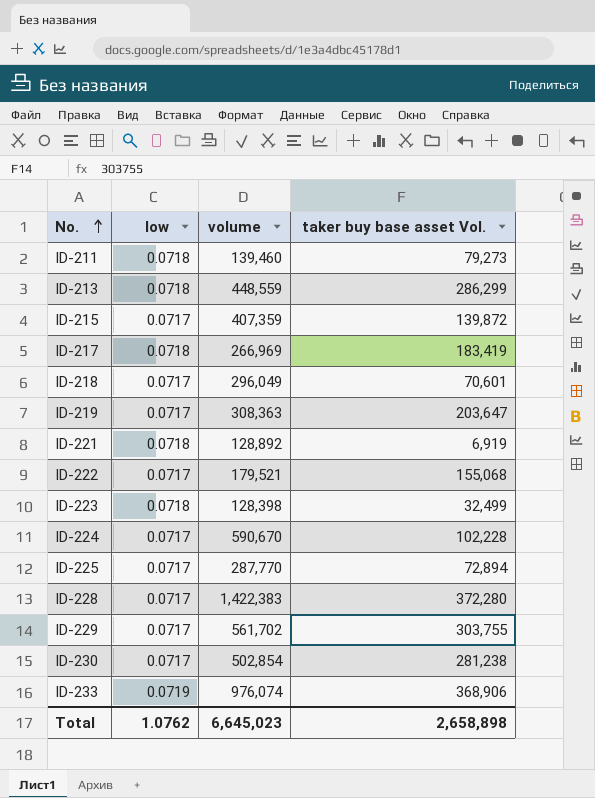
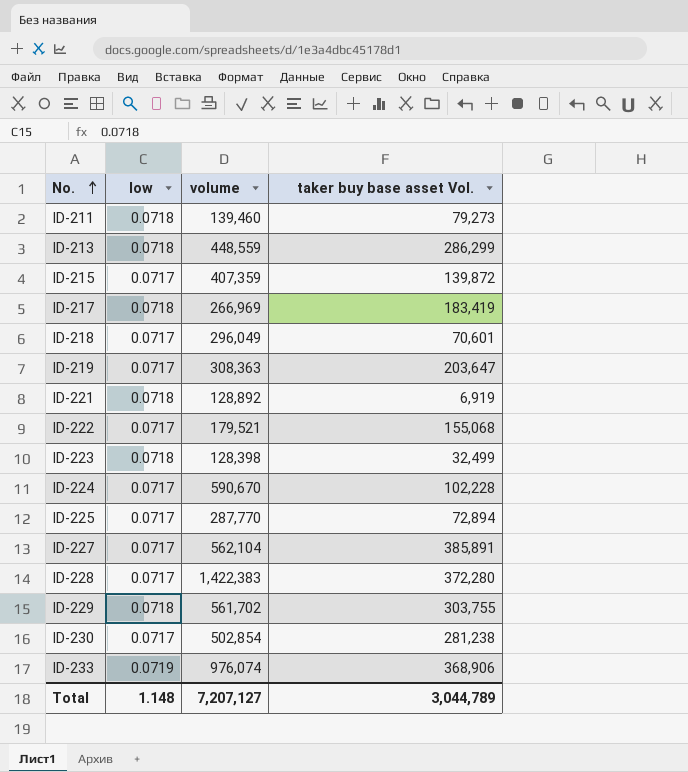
row ID-227: none -> 0.0717 | 562,104 | 385,891
ID-229 | low: 0.0717 -> 0.0718
Total | low: 1.0762 -> 1.148
Total | volume: 6,645,023 -> 7,207,127
Total | taker buy base asset Vol.: 2,658,898 -> 3,044,789

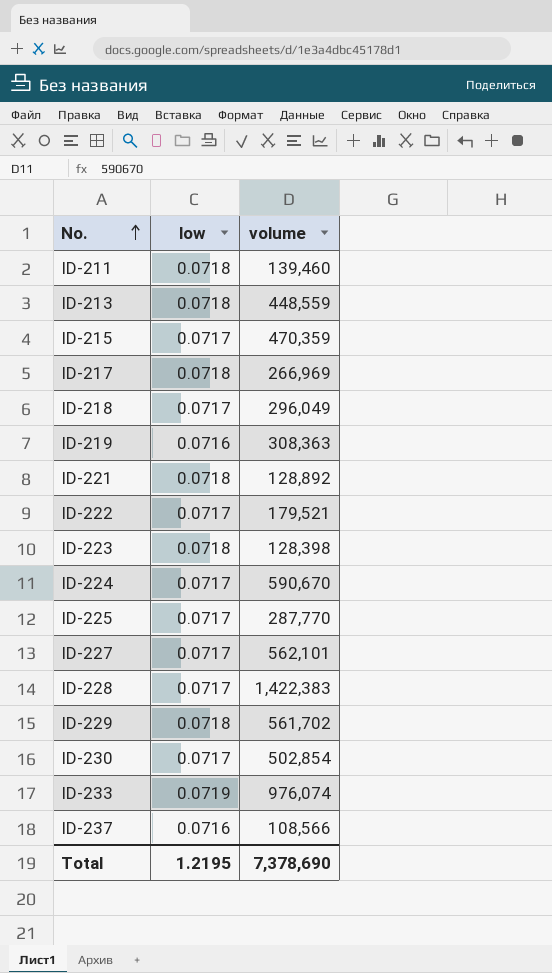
column taker buy base asset Vol. | position: 4 -> none
ID-215 | volume: 407,359 -> 470,359
ID-219 | low: 0.0717 -> 0.0716
ID-227 | volume: 562,104 -> 562,101
row ID-237: none -> 0.0716 | 108,566
Total | low: 1.148 -> 1.2195
Total | volume: 7,207,127 -> 7,378,690

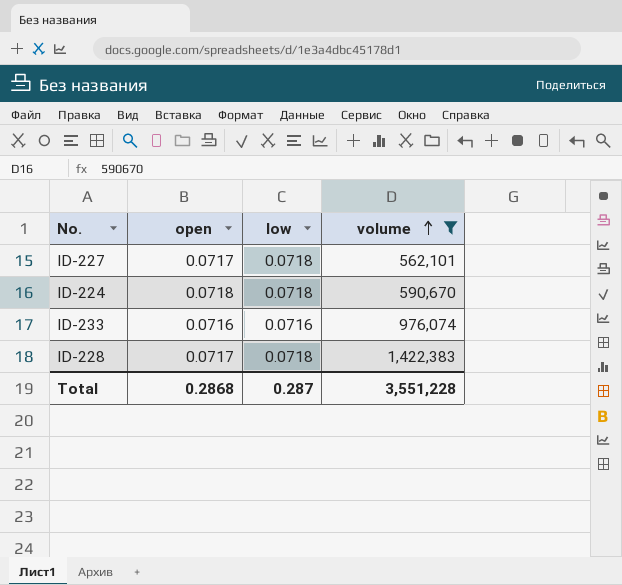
filter: none -> volume >= 562,101
row order: No. ascending -> volume ascending
column open | position: none -> 2
ID-227 | low: 0.0717 -> 0.0718
ID-224 | low: 0.0717 -> 0.0718
ID-233 | low: 0.0719 -> 0.0716
ID-228 | low: 0.0717 -> 0.0718
Total | low: 1.2195 -> 0.287
Total | volume: 7,378,690 -> 3,551,228

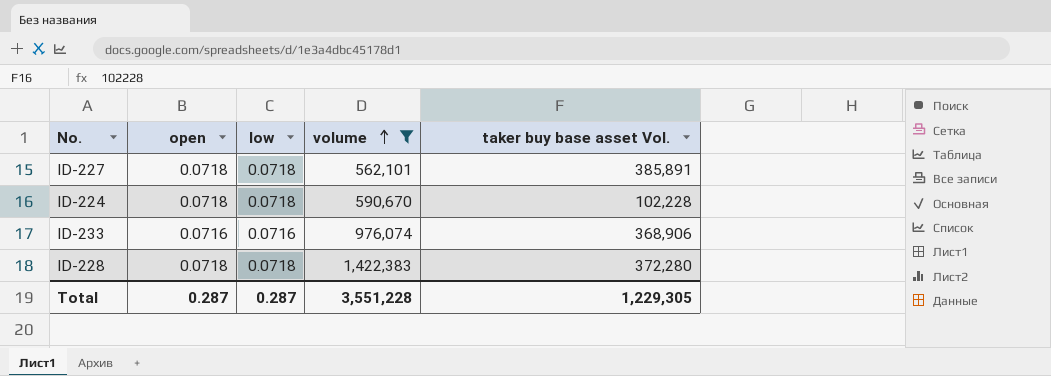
column taker buy base asset Vol. | position: none -> 5
ID-227 | open: 0.0717 -> 0.0718
ID-228 | open: 0.0717 -> 0.0718
Total | open: 0.2868 -> 0.287

